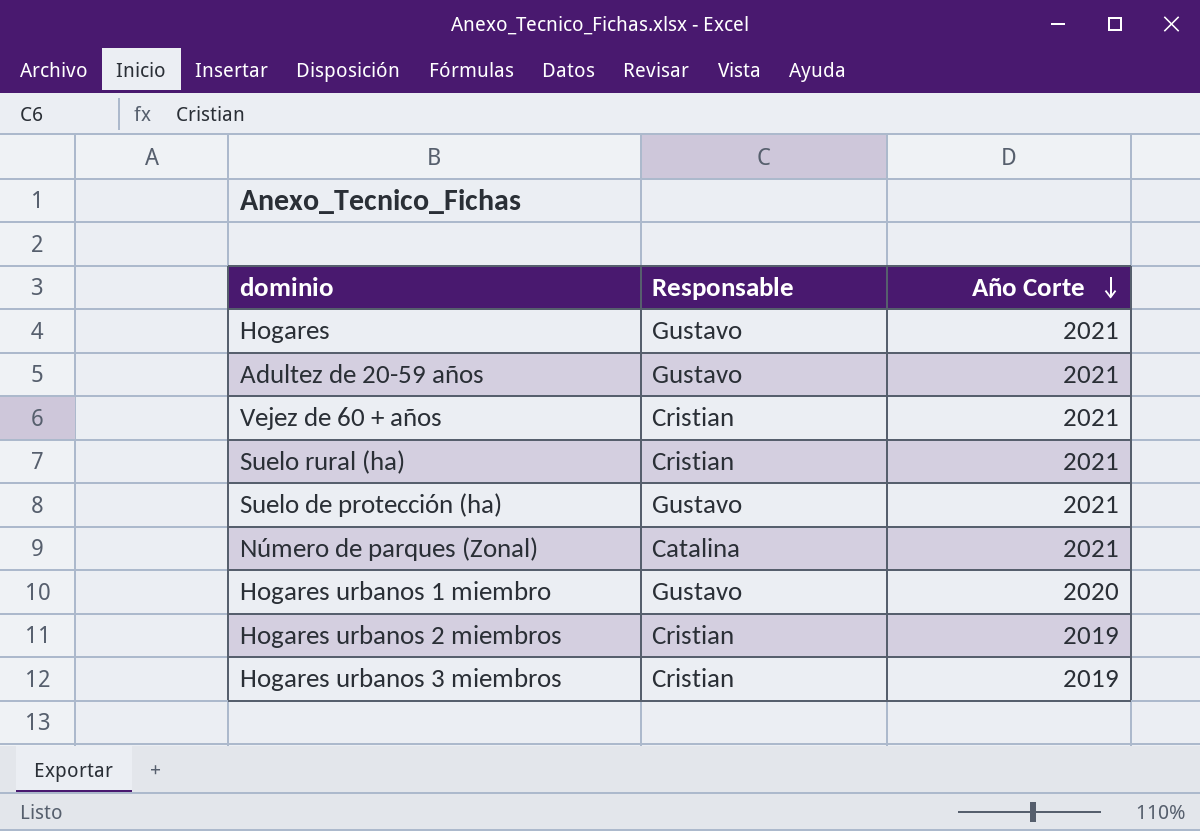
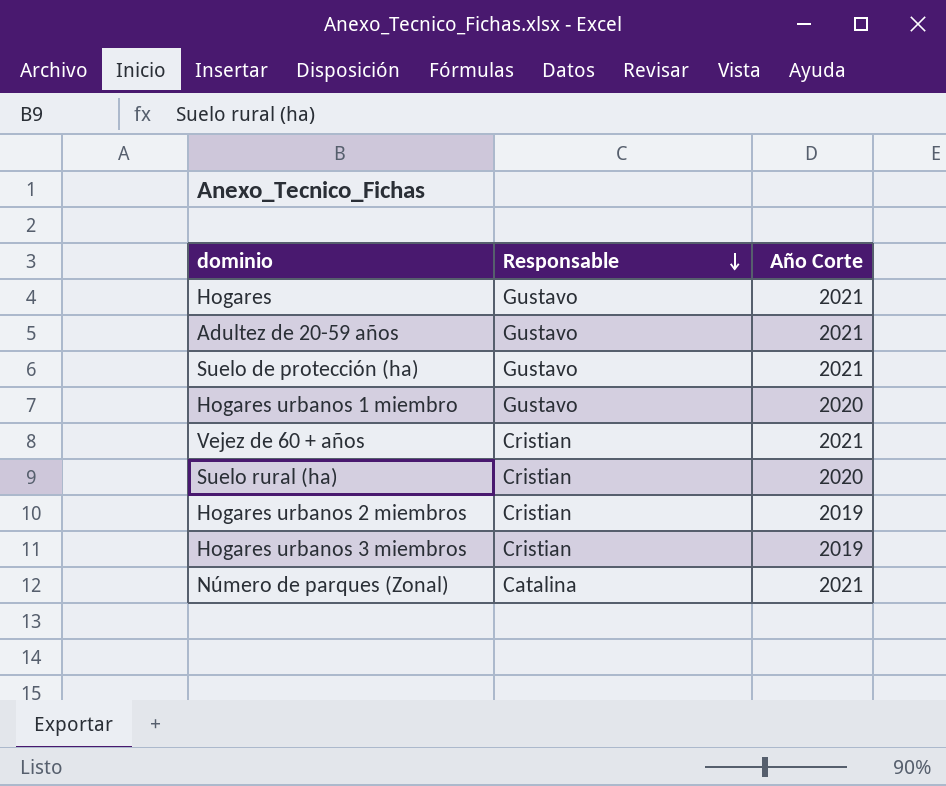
row order: Año Corte descending -> Responsable descending
Suelo rural (ha) | Año Corte: 2021 -> 2020

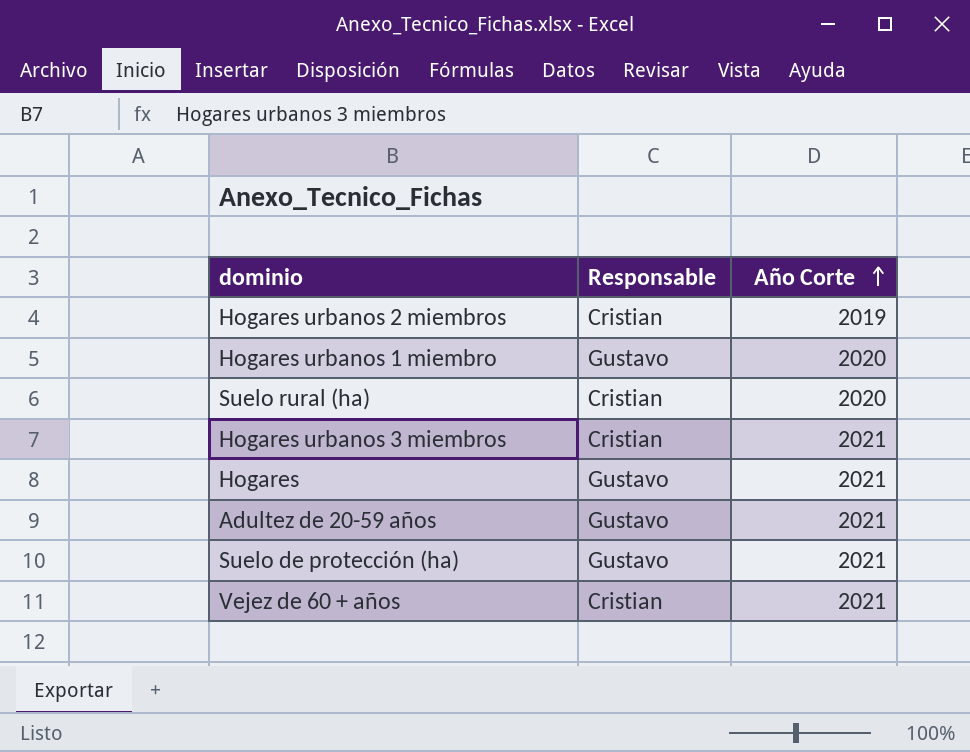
row order: Responsable descending -> Año Corte ascending
row Número de parques (Zonal): Catalina | 2021 -> none
Hogares urbanos 3 miembros | Año Corte: 2019 -> 2021

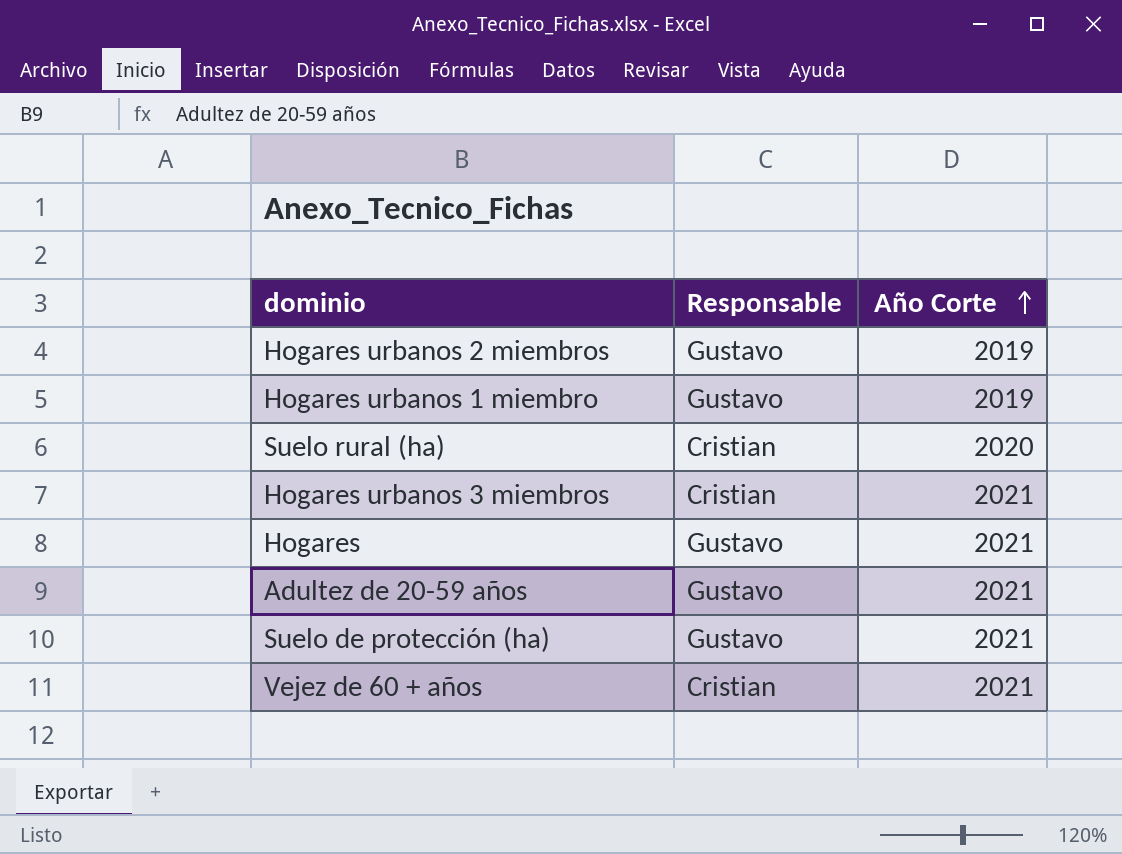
Hogares urbanos 2 miembros | Responsable: Cristian -> Gustavo
Hogares urbanos 1 miembro | Año Corte: 2020 -> 2019

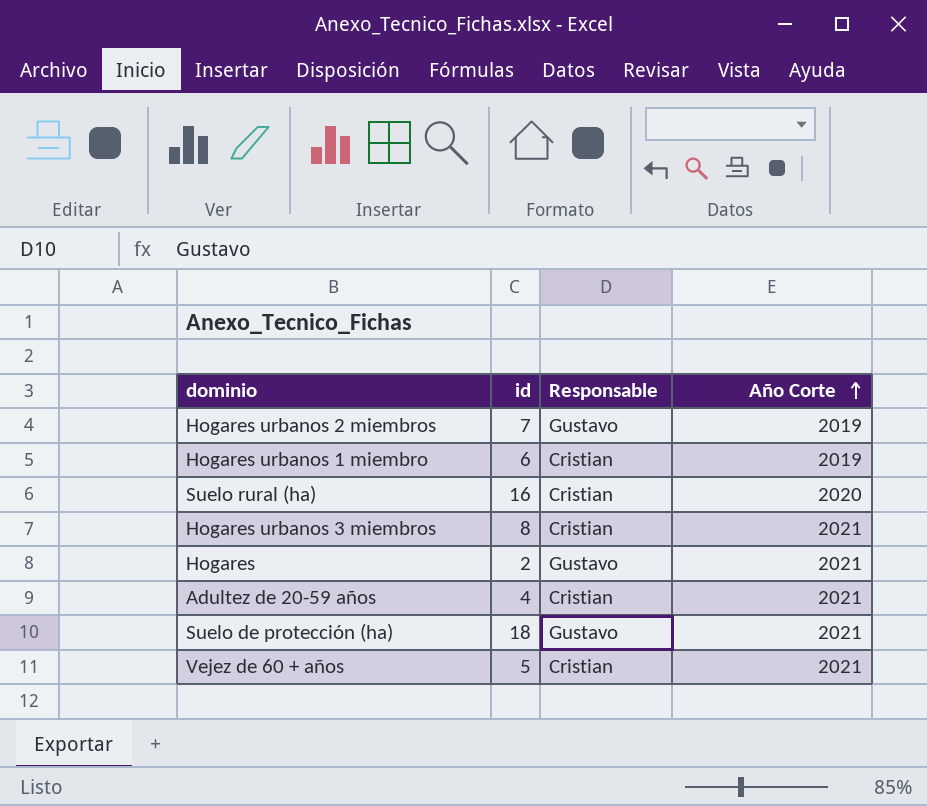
column id | position: none -> 2
Hogares urbanos 1 miembro | Responsable: Gustavo -> Cristian
Adultez de 20-59 años | Responsable: Gustavo -> Cristian

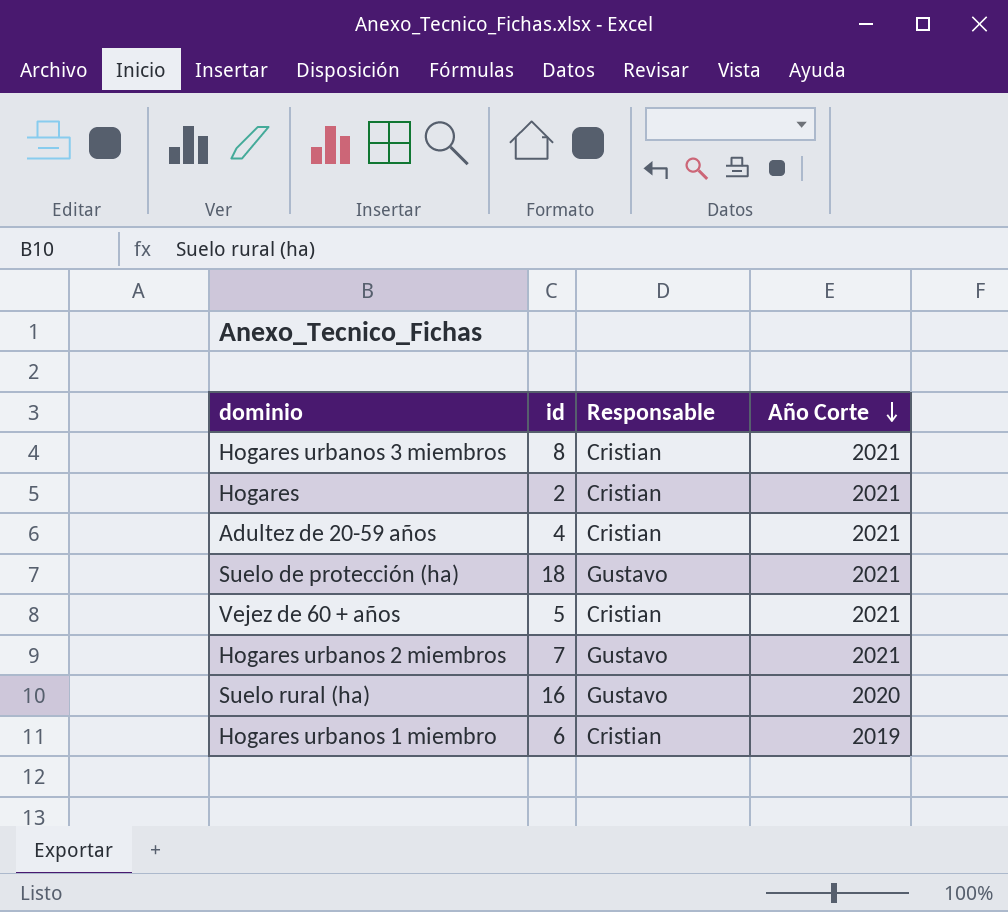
row order: Año Corte ascending -> Año Corte descending
Hogares | Responsable: Gustavo -> Cristian
Hogares urbanos 2 miembros | Año Corte: 2019 -> 2021
Suelo rural (ha) | Responsable: Cristian -> Gustavo

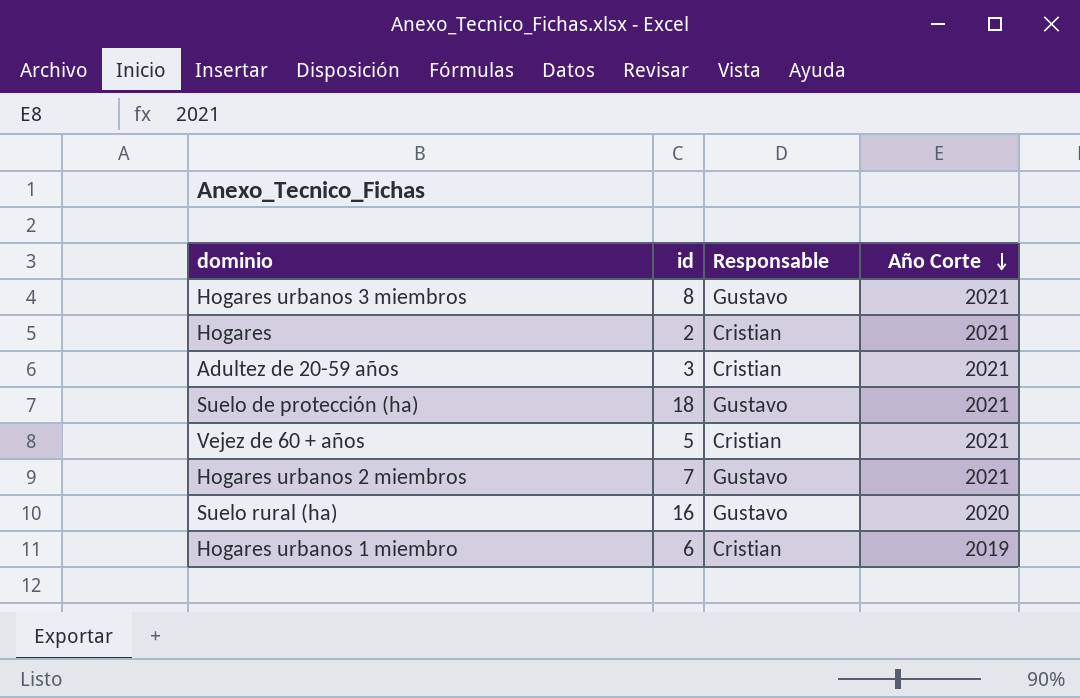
Hogares urbanos 3 miembros | Responsable: Cristian -> Gustavo
Adultez de 20-59 años | id: 4 -> 3

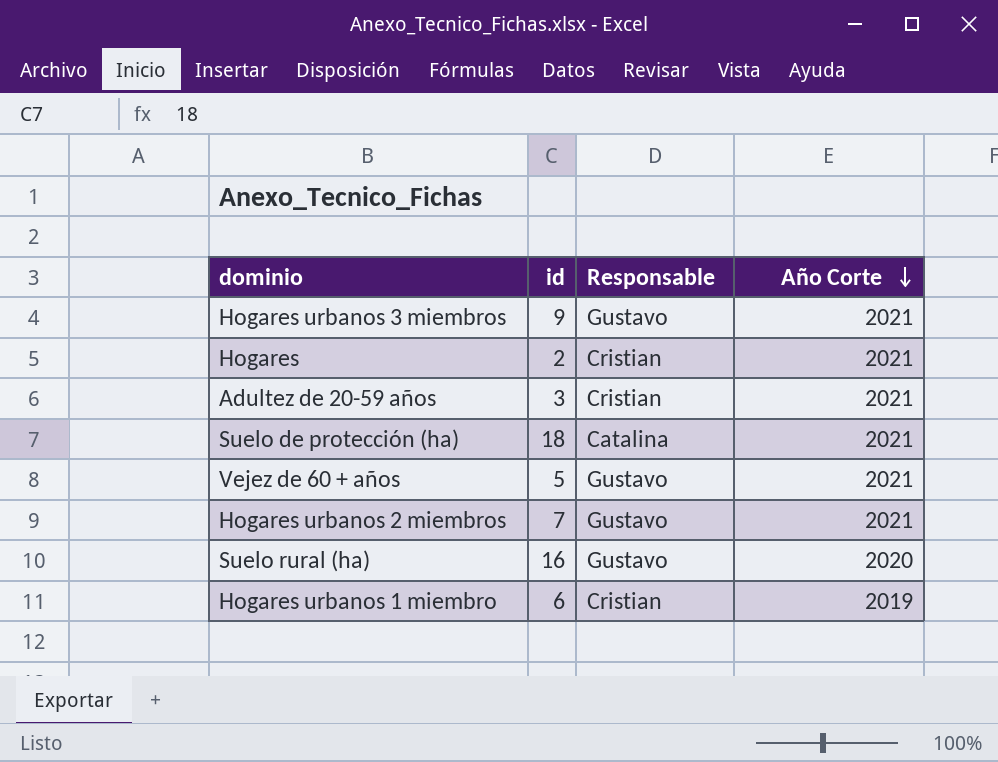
Hogares urbanos 3 miembros | id: 8 -> 9
Suelo de protección (ha) | Responsable: Gustavo -> Catalina
Vejez de 60 + años | Responsable: Cristian -> Gustavo

